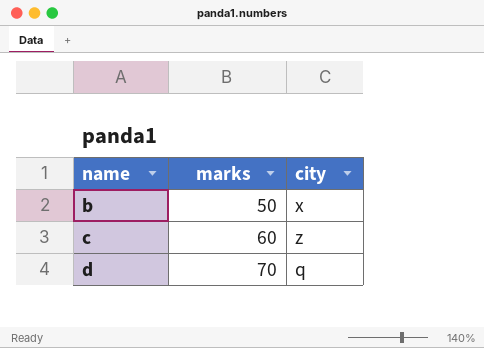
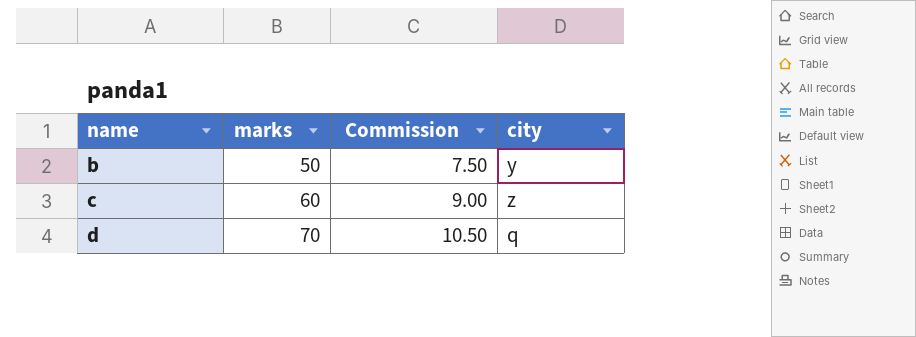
column Commission | formula: none -> [marks] * 0.15
b | city: x -> y

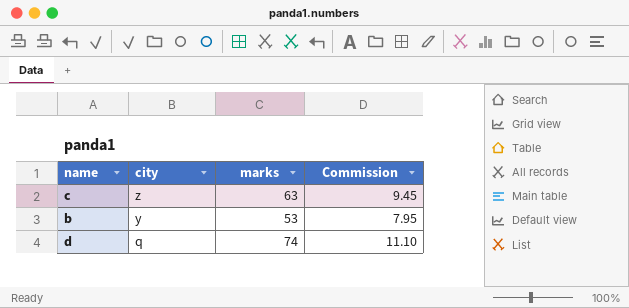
row order: name ascending -> city descending
column city | position: 4 -> 2
c | marks: 60 -> 63
c | Commission: 9.00 -> 9.45
b | marks: 50 -> 53
b | Commission: 7.50 -> 7.95
d | marks: 70 -> 74
d | Commission: 10.50 -> 11.10

